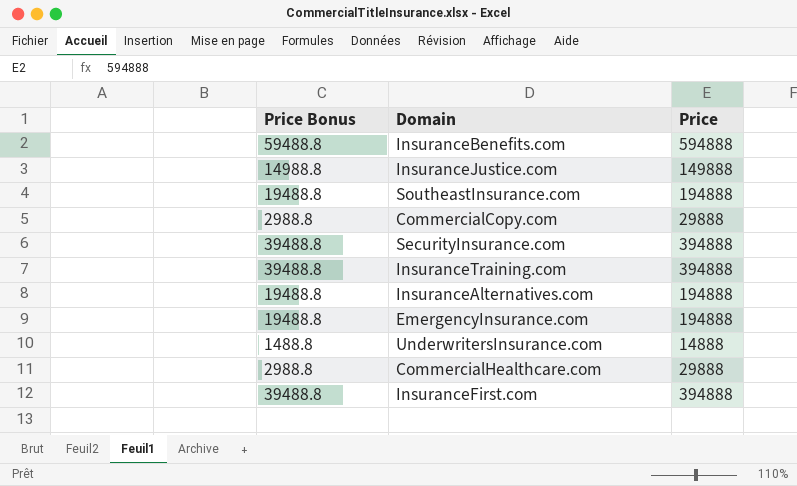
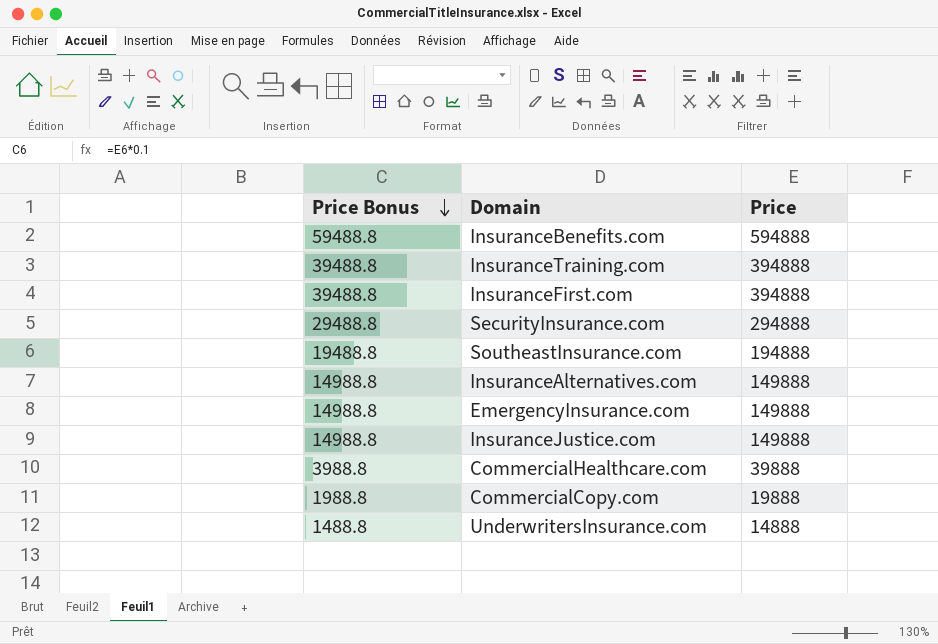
row order: none -> Price Bonus descending
SecurityInsurance.com | Price Bonus: 39488.8 -> 29488.8
SecurityInsurance.com | Price: 394888 -> 294888
InsuranceAlternatives.com | Price Bonus: 19488.8 -> 14988.8
InsuranceAlternatives.com | Price: 194888 -> 149888
EmergencyInsurance.com | Price Bonus: 19488.8 -> 14988.8
EmergencyInsurance.com | Price: 194888 -> 149888
CommercialHealthcare.com | Price Bonus: 2988.8 -> 3988.8
CommercialHealthcare.com | Price: 29888 -> 39888
CommercialCopy.com | Price Bonus: 2988.8 -> 1988.8
CommercialCopy.com | Price: 29888 -> 19888

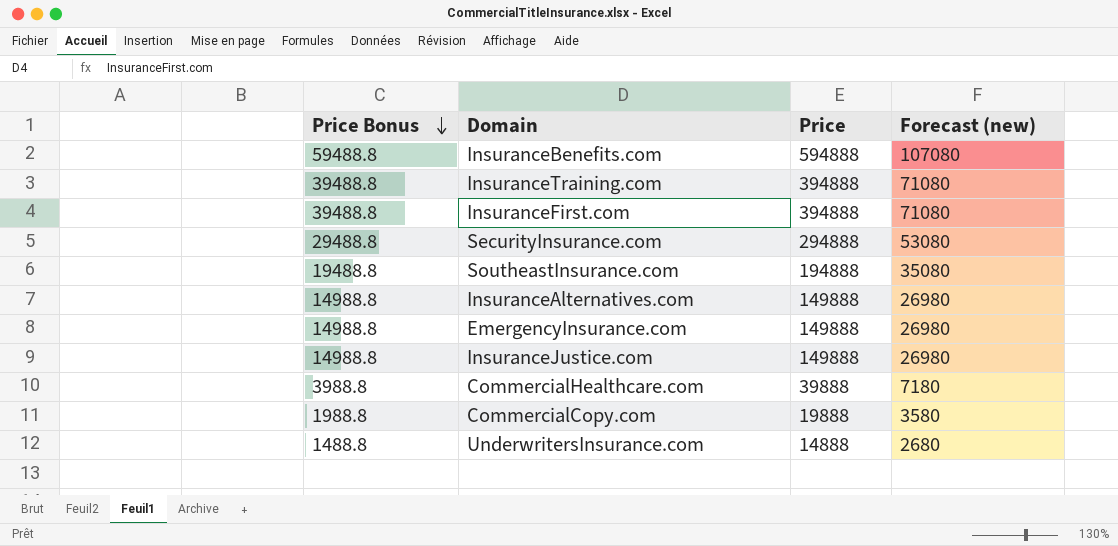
column Forecast (new) | formula: none -> [Price] * 0.18

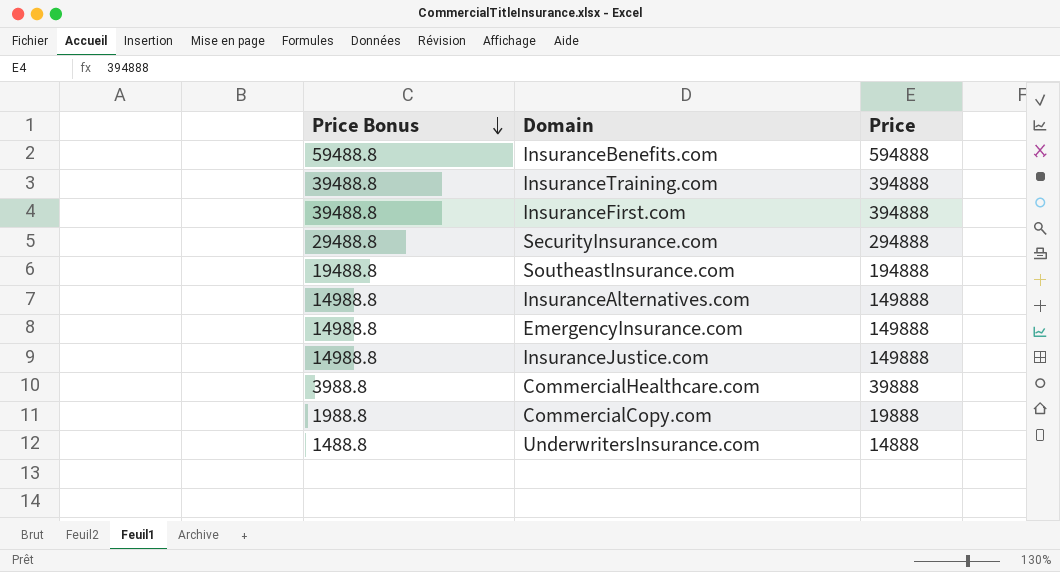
column Forecast (new) | formula: [Price] * 0.18 -> none

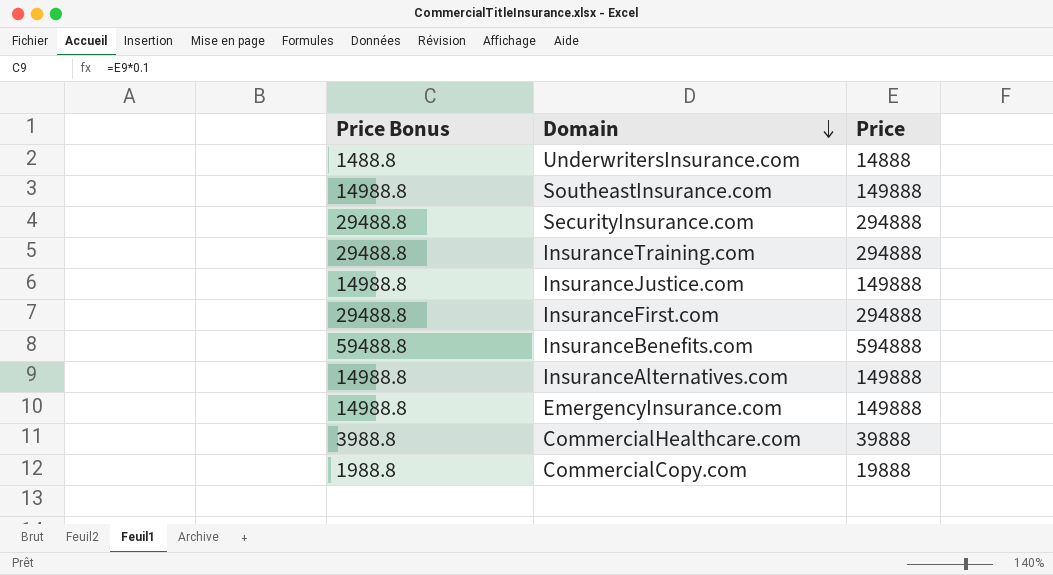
row order: Price Bonus descending -> Domain descending
SoutheastInsurance.com | Price Bonus: 19488.8 -> 14988.8
SoutheastInsurance.com | Price: 194888 -> 149888
InsuranceTraining.com | Price Bonus: 39488.8 -> 29488.8
InsuranceTraining.com | Price: 394888 -> 294888
InsuranceFirst.com | Price Bonus: 39488.8 -> 29488.8
InsuranceFirst.com | Price: 394888 -> 294888

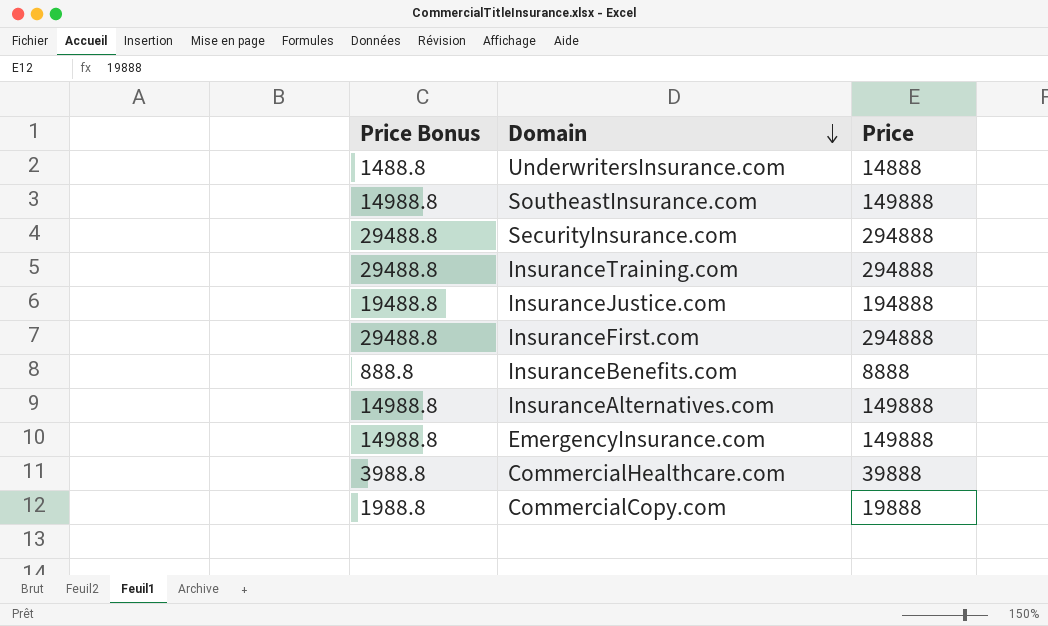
InsuranceJustice.com | Price Bonus: 14988.8 -> 19488.8
InsuranceJustice.com | Price: 149888 -> 194888
InsuranceBenefits.com | Price Bonus: 59488.8 -> 888.8
InsuranceBenefits.com | Price: 594888 -> 8888

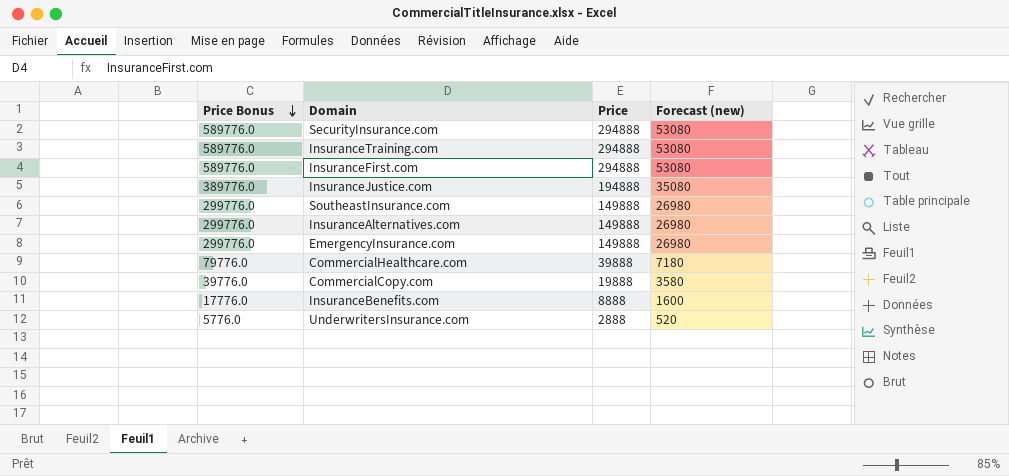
row order: Domain descending -> Price Bonus descending
column Price Bonus | formula: [Price] * 0.1 -> [Price] * 2
column Forecast (new) | formula: none -> [Price] * 0.18
UnderwritersInsurance.com | Price: 14888 -> 2888

